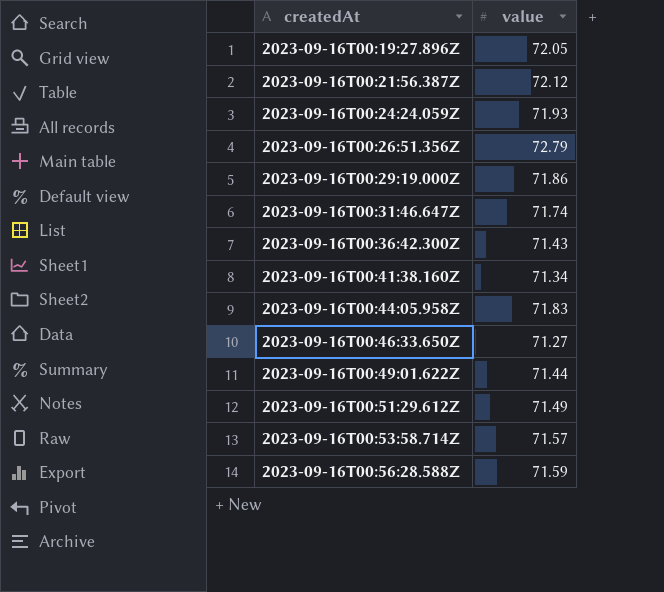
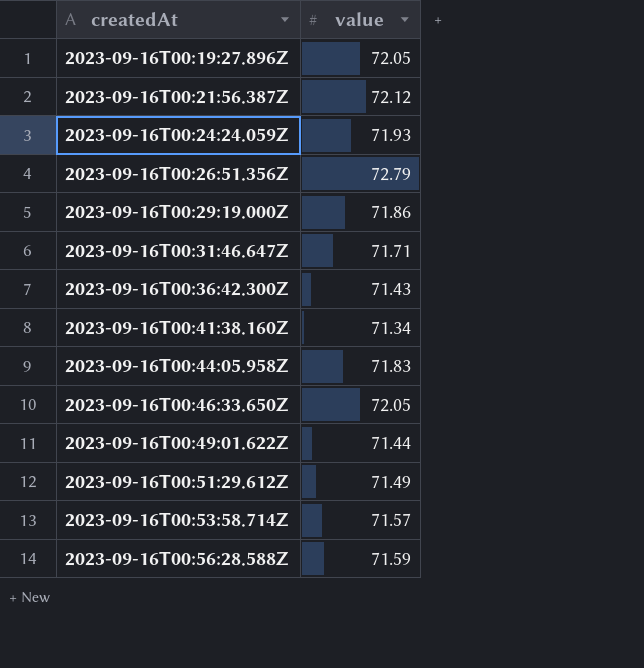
2023-09-16T00:31:46.647Z | value: 71.74 -> 71.71
2023-09-16T00:46:33.650Z | value: 71.27 -> 72.05

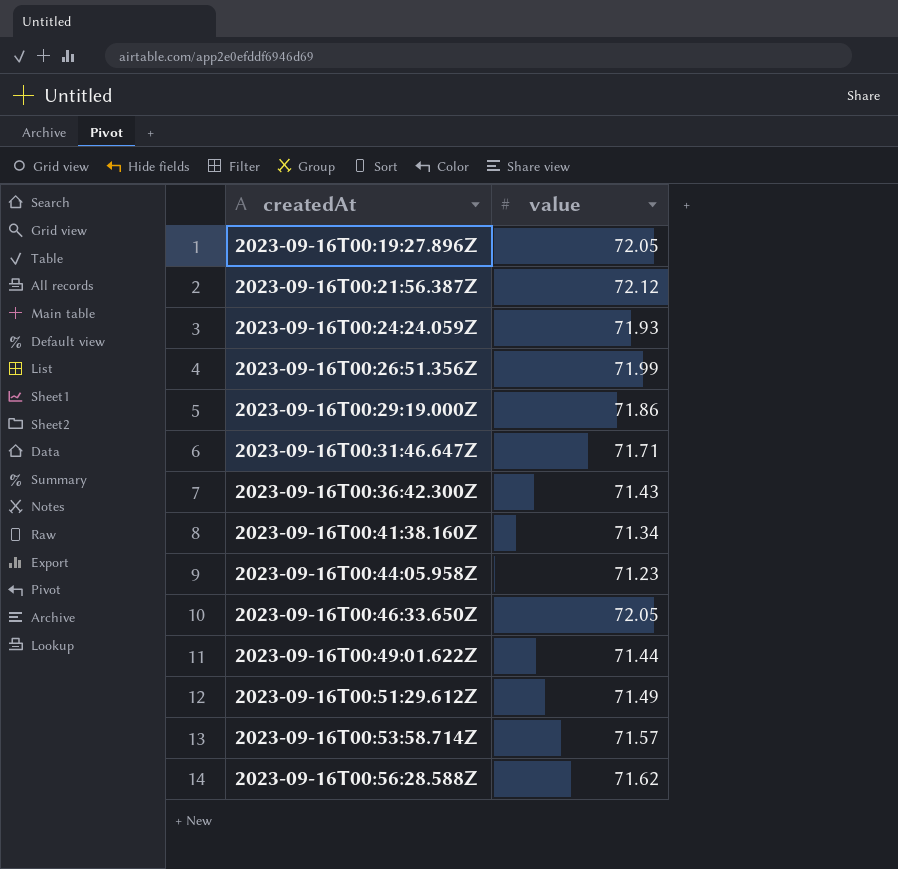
2023-09-16T00:26:51.356Z | value: 72.79 -> 71.99
2023-09-16T00:44:05.958Z | value: 71.83 -> 71.23
2023-09-16T00:56:28.588Z | value: 71.59 -> 71.62

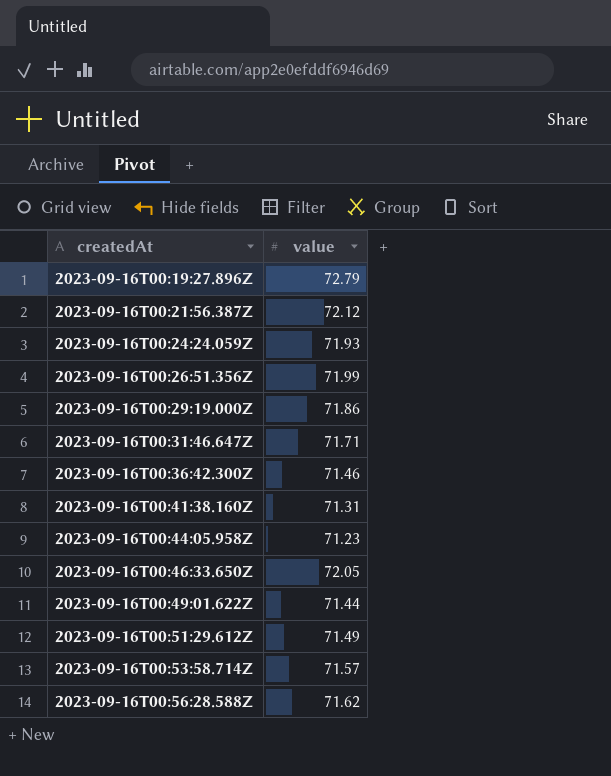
2023-09-16T00:19:27.896Z | value: 72.05 -> 72.79
2023-09-16T00:36:42.300Z | value: 71.43 -> 71.46
2023-09-16T00:41:38.160Z | value: 71.34 -> 71.31

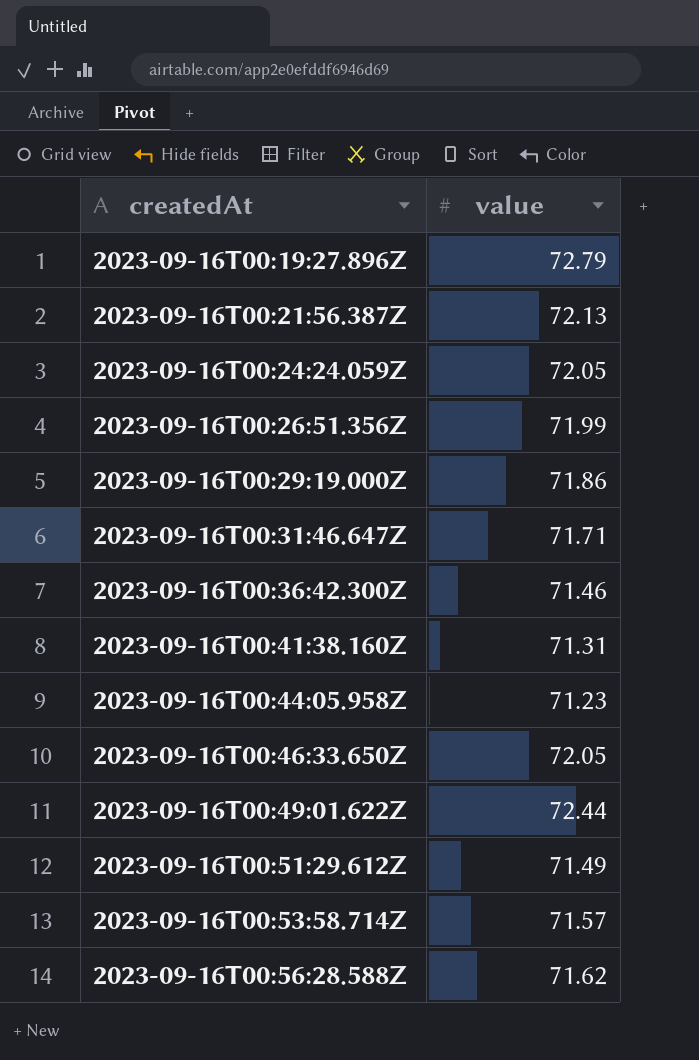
2023-09-16T00:21:56.387Z | value: 72.12 -> 72.13
2023-09-16T00:24:24.059Z | value: 71.93 -> 72.05
2023-09-16T00:49:01.622Z | value: 71.44 -> 72.44

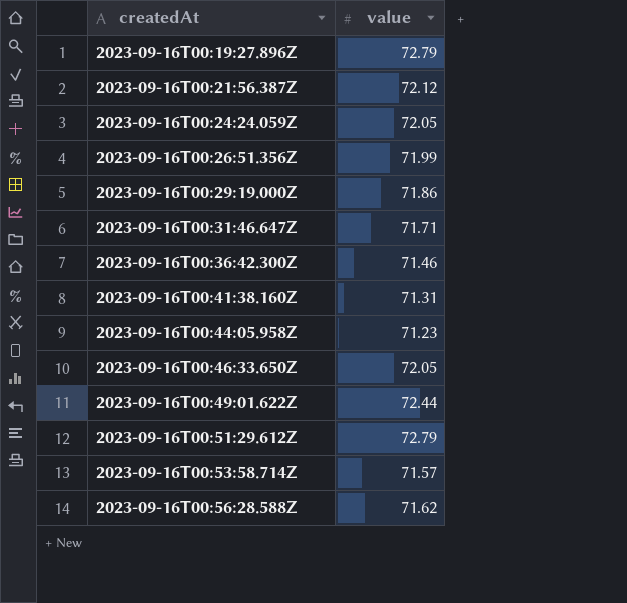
2023-09-16T00:21:56.387Z | value: 72.13 -> 72.12
2023-09-16T00:51:29.612Z | value: 71.49 -> 72.79

